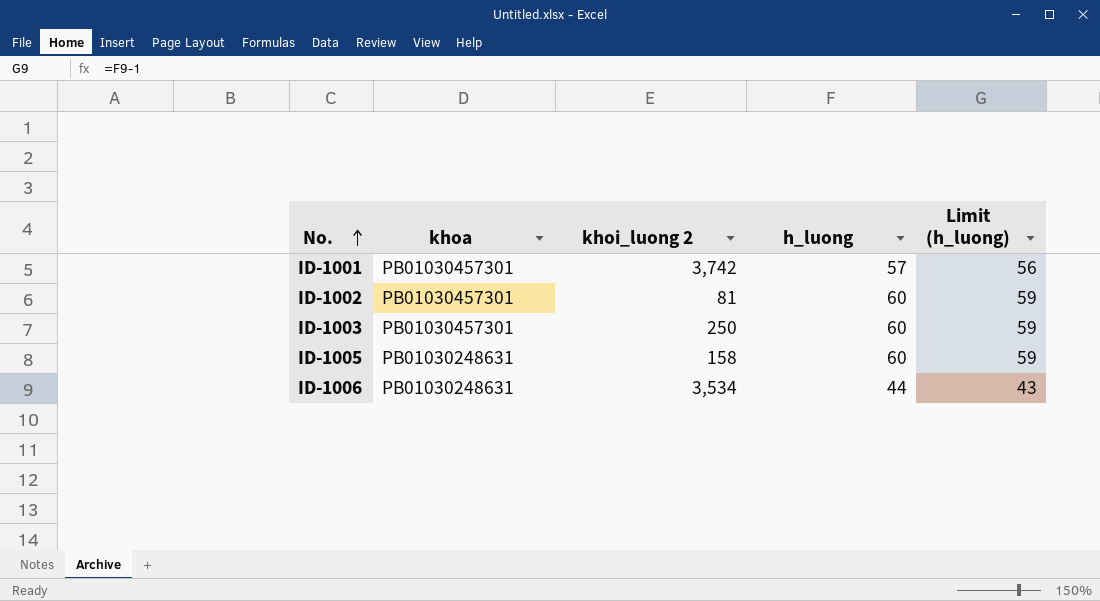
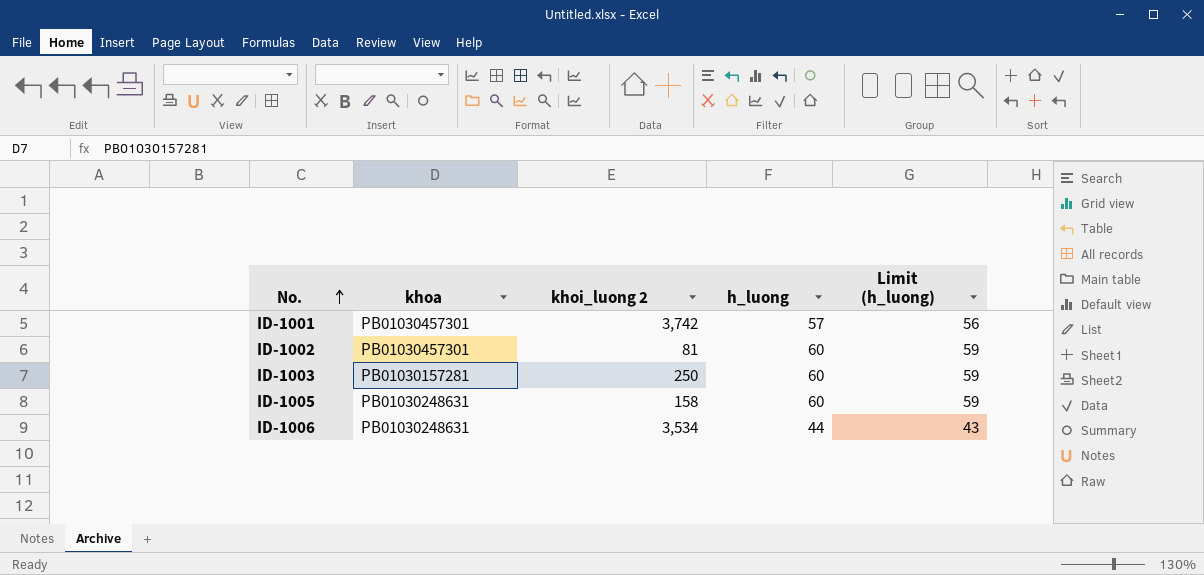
ID-1003 | khoa: PB01030457301 -> PB01030157281

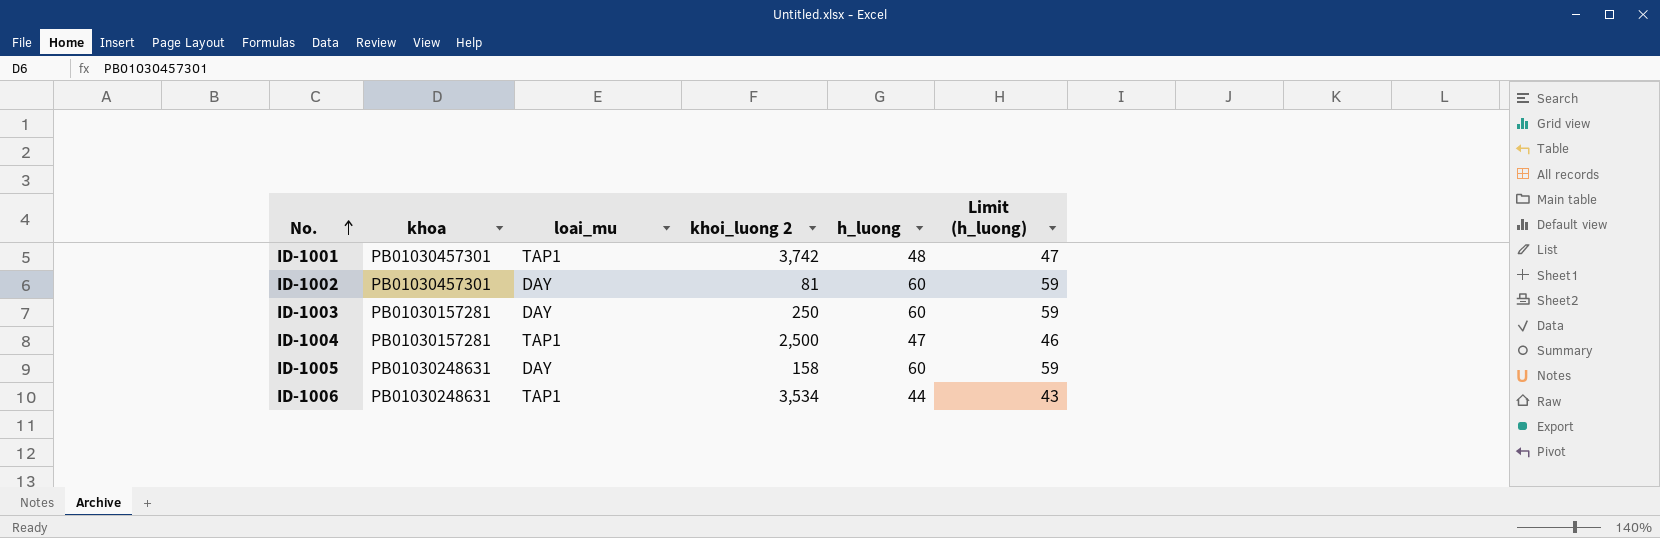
column loai_mu | position: none -> 3
ID-1001 | h_luong: 57 -> 48
ID-1001 | Limit (h_luong): 56 -> 47
row ID-1004: none -> PB01030157281 | TAP1 | 2,500 | 47 | 46

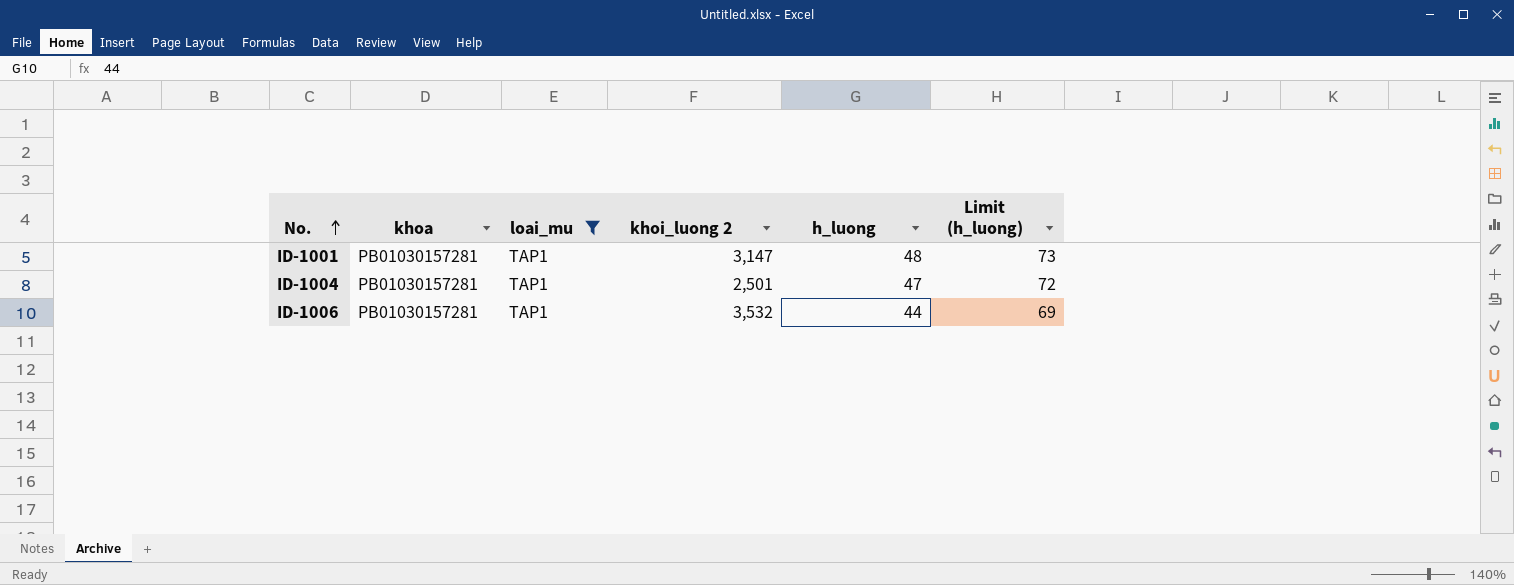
filter: none -> loai_mu = TAP1
column Limit (h_luong) | formula: [h_luong] - 1 -> [h_luong] + 25
ID-1001 | khoa: PB01030457301 -> PB01030157281
ID-1001 | khoi_luong 2: 3,742 -> 3,147
ID-1004 | khoi_luong 2: 2,500 -> 2,501
ID-1006 | khoa: PB01030248631 -> PB01030157281
ID-1006 | khoi_luong 2: 3,534 -> 3,532

